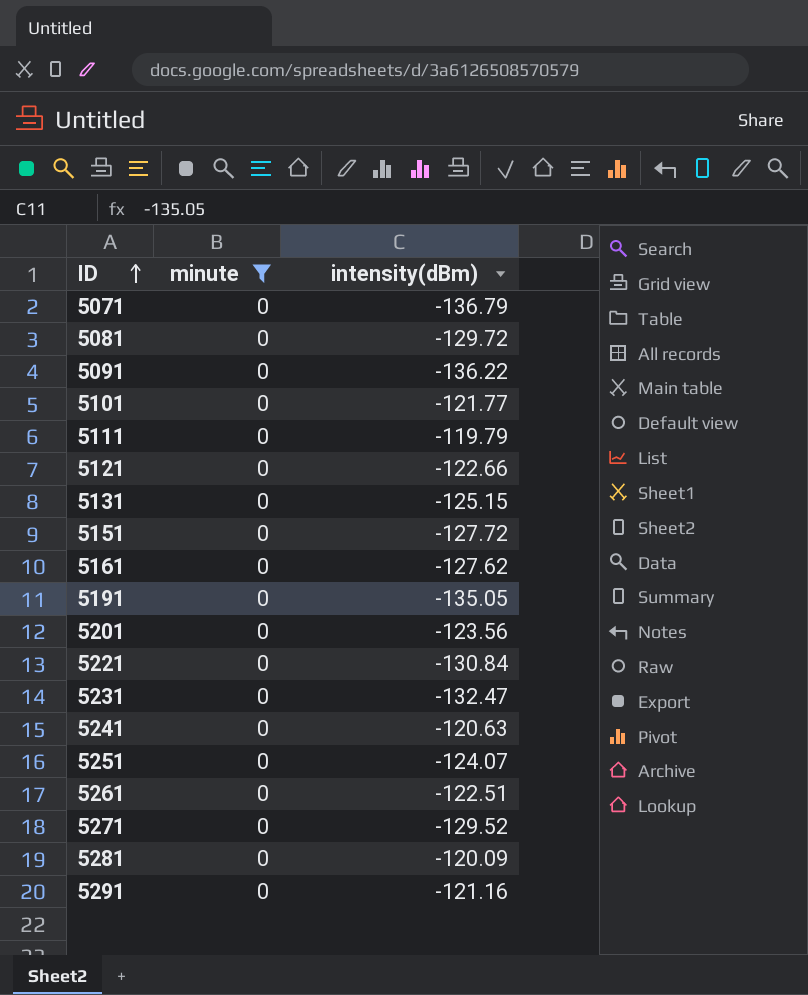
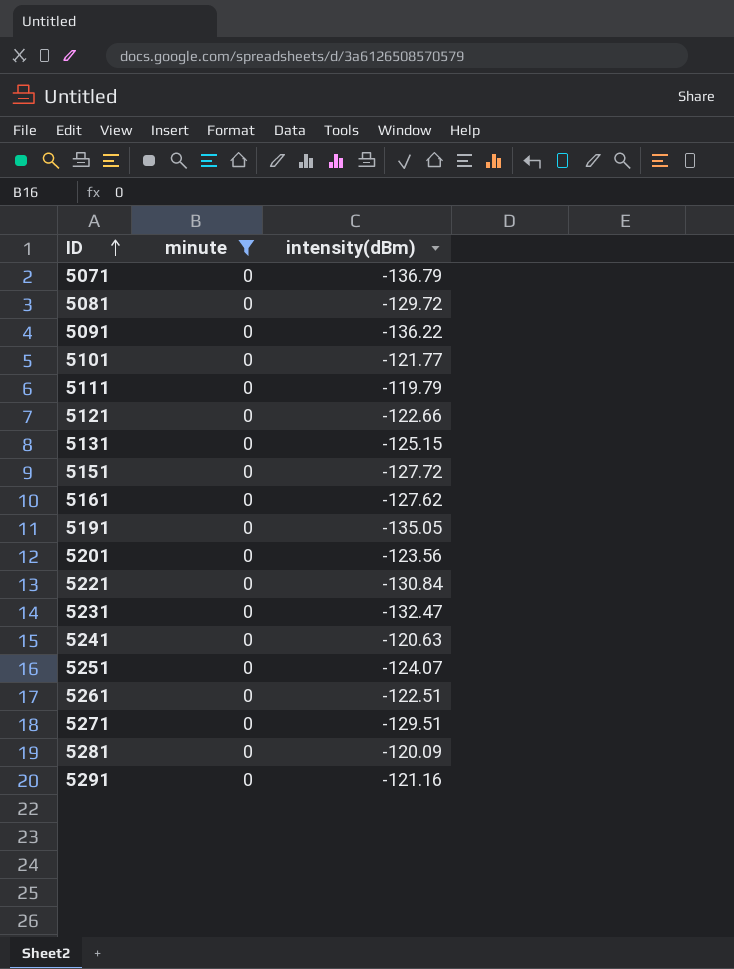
5271 | intensity(dBm): -129.52 -> -129.51

